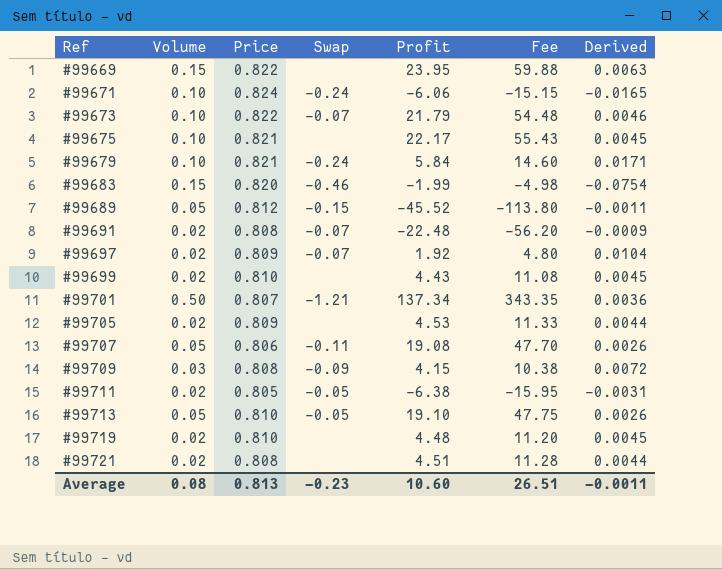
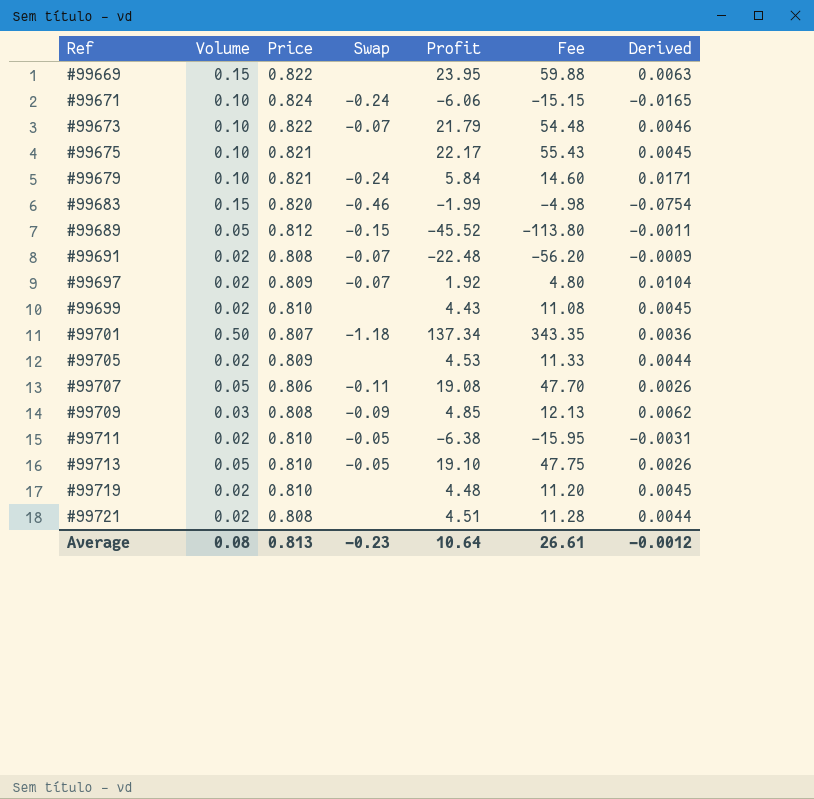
#99701 | Swap: -1.21 -> -1.18
#99709 | Profit: 4.15 -> 4.85
#99709 | Fee: 10.38 -> 12.13
#99709 | Derived: 0.0072 -> 0.0062
#99711 | Price: 0.805 -> 0.810
Average | Profit: 10.60 -> 10.64
Average | Fee: 26.51 -> 26.61
Average | Derived: -0.0011 -> -0.0012

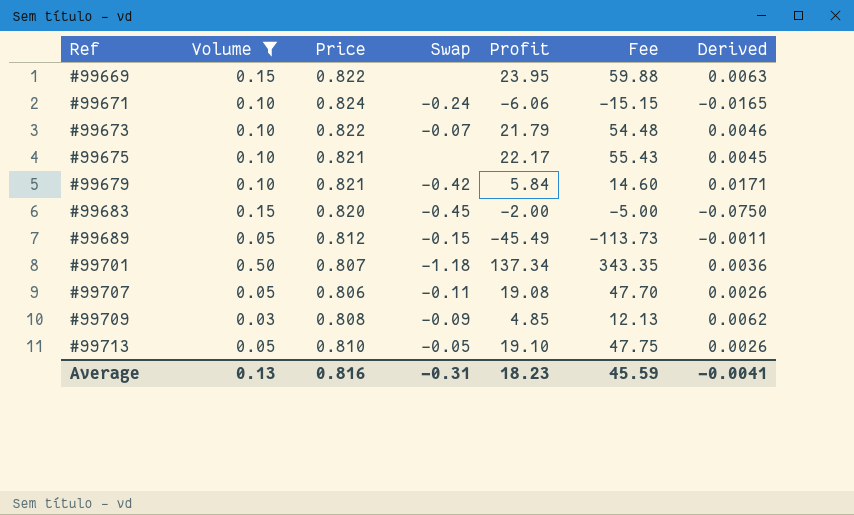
filter: none -> Volume != 0.02
#99679 | Swap: -0.24 -> -0.42
#99683 | Swap: -0.46 -> -0.45
#99683 | Profit: -1.99 -> -2.00
#99683 | Fee: -4.98 -> -5.00
#99683 | Derived: -0.0754 -> -0.0750
#99689 | Profit: -45.52 -> -45.49
#99689 | Fee: -113.80 -> -113.73
Average | Volume: 0.08 -> 0.13
Average | Price: 0.813 -> 0.816
Average | Swap: -0.23 -> -0.31
Average | Profit: 10.64 -> 18.23
Average | Fee: 26.61 -> 45.59
Average | Derived: -0.0012 -> -0.0041

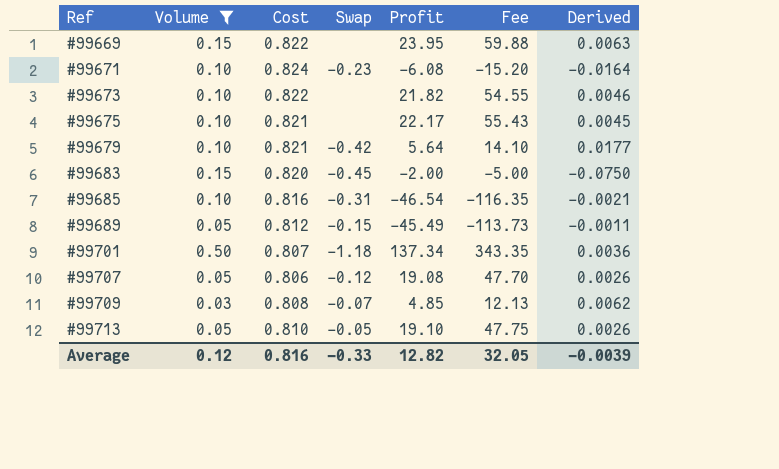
column name: Price -> Cost
#99671 | Swap: -0.24 -> -0.23
#99671 | Profit: -6.06 -> -6.08
#99671 | Fee: -15.15 -> -15.20
#99671 | Derived: -0.0165 -> -0.0164
#99673 | Swap: -0.07 -> none
#99673 | Profit: 21.79 -> 21.82
#99673 | Fee: 54.48 -> 54.55
#99679 | Profit: 5.84 -> 5.64
#99679 | Fee: 14.60 -> 14.10
#99679 | Derived: 0.0171 -> 0.0177
row #99685: none -> 0.10 | 0.816 | -0.31 | -46.54 | -116.35 | -0.0021
#99707 | Swap: -0.11 -> -0.12
#99709 | Swap: -0.09 -> -0.07
Average | Volume: 0.13 -> 0.12
Average | Swap: -0.31 -> -0.33
Average | Profit: 18.23 -> 12.82
Average | Fee: 45.59 -> 32.05
Average | Derived: -0.0041 -> -0.0039

